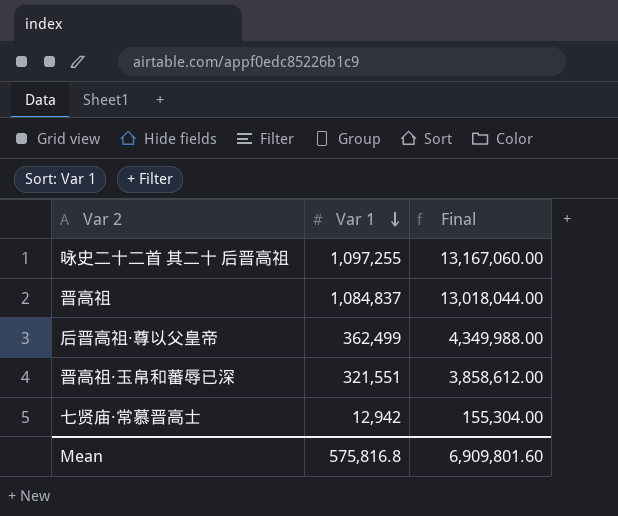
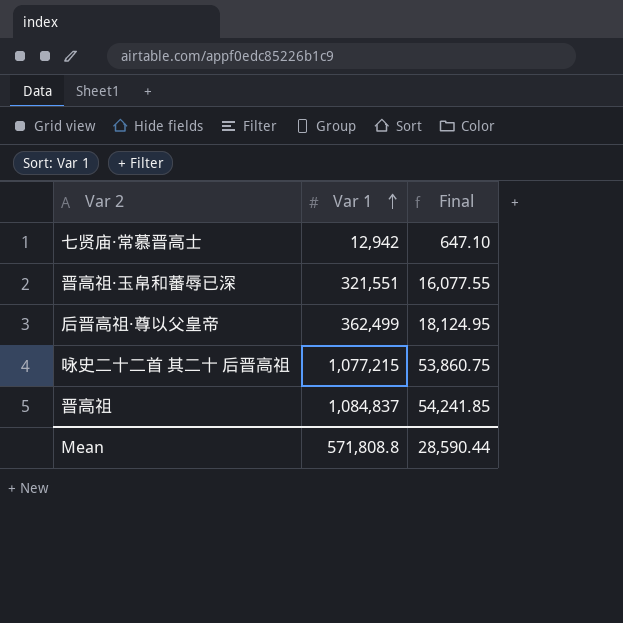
row order: Var 1 descending -> Var 1 ascending
column Final | formula: [Var 1] * 12 -> [Var 1] * 0.05
咏史二十二首 其二十 后晋高祖 | Var 1: 1,097,255 -> 1,077,215
Mean | Var 1: 575,816.8 -> 571,808.8
Mean | Final: 6,909,801.60 -> 28,590.44

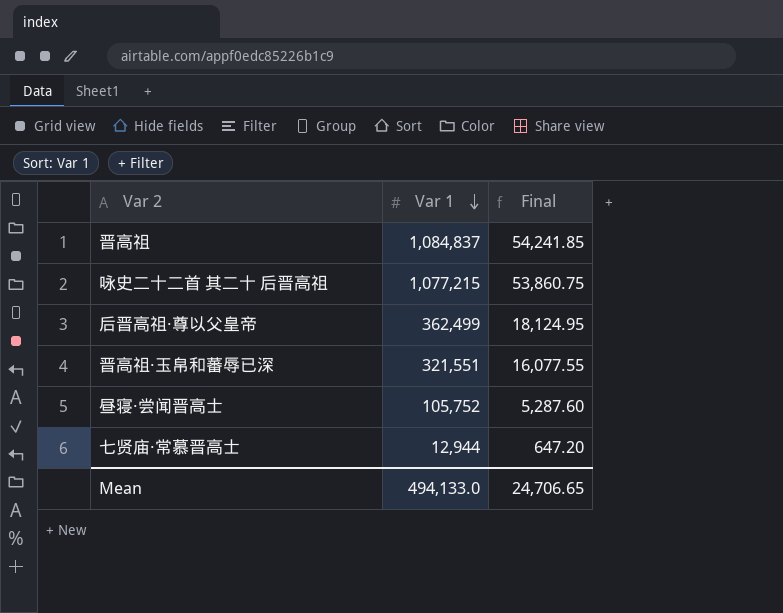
row order: Var 1 ascending -> Var 1 descending
row 昼寝·尝闻晋高士: none -> 105,752 | 5,287.60
七贤庙·常慕晋高士 | Var 1: 12,942 -> 12,944
七贤庙·常慕晋高士 | Final: 647.10 -> 647.20
Mean | Var 1: 571,808.8 -> 494,133.0
Mean | Final: 28,590.44 -> 24,706.65

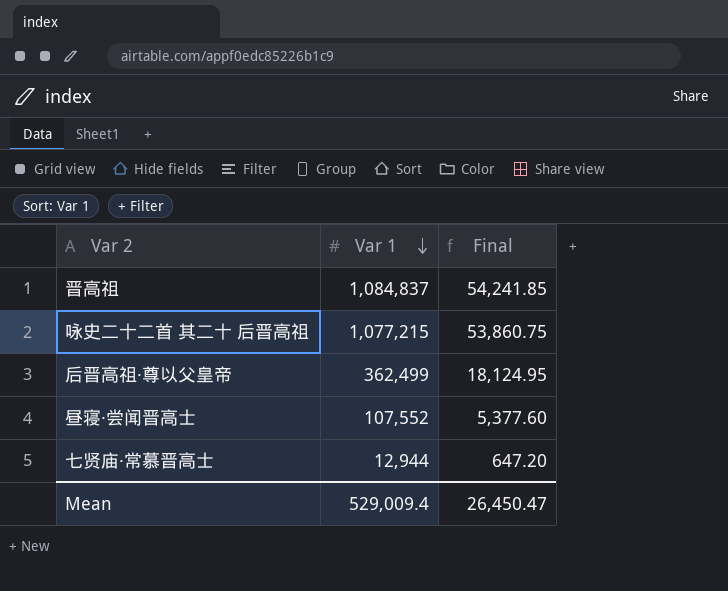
row 晋高祖·玉帛和蕃辱已深: 321,551 | 16,077.55 -> none
昼寝·尝闻晋高士 | Var 1: 105,752 -> 107,552
昼寝·尝闻晋高士 | Final: 5,287.60 -> 5,377.60
Mean | Var 1: 494,133.0 -> 529,009.4
Mean | Final: 24,706.65 -> 26,450.47

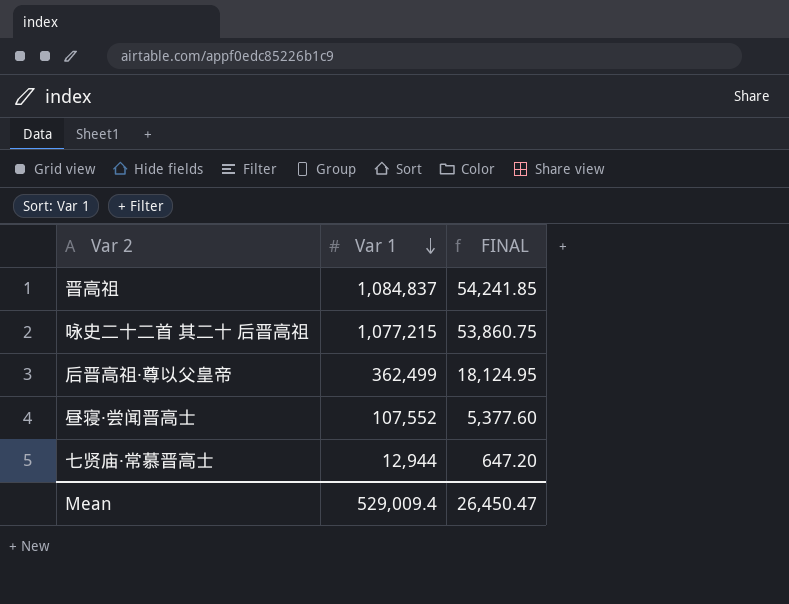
column name: Final -> FINAL

